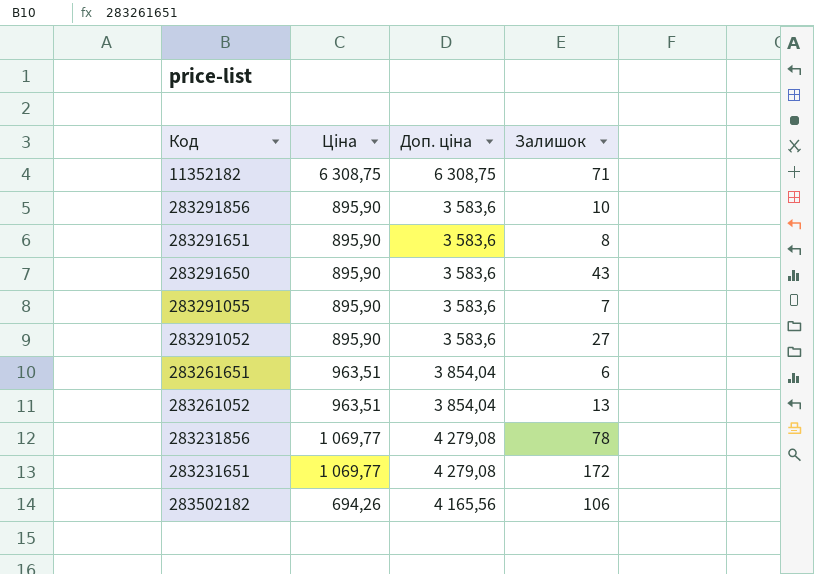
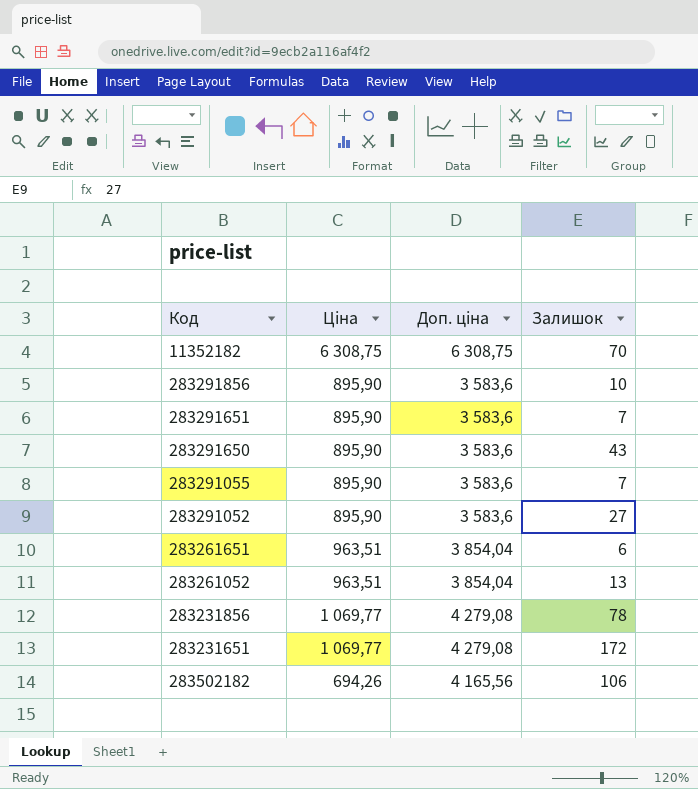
11352182 | Залишок: 71 -> 70
283291651 | Залишок: 8 -> 7

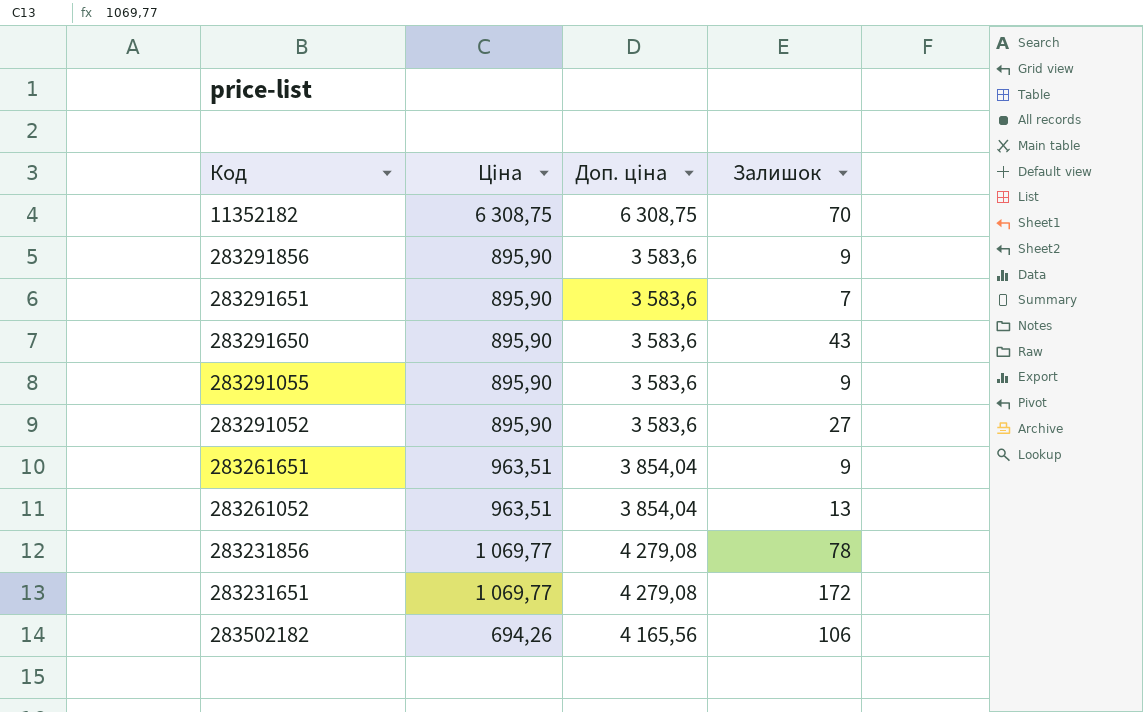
283291856 | Залишок: 10 -> 9
283291055 | Залишок: 7 -> 9
283261651 | Залишок: 6 -> 9

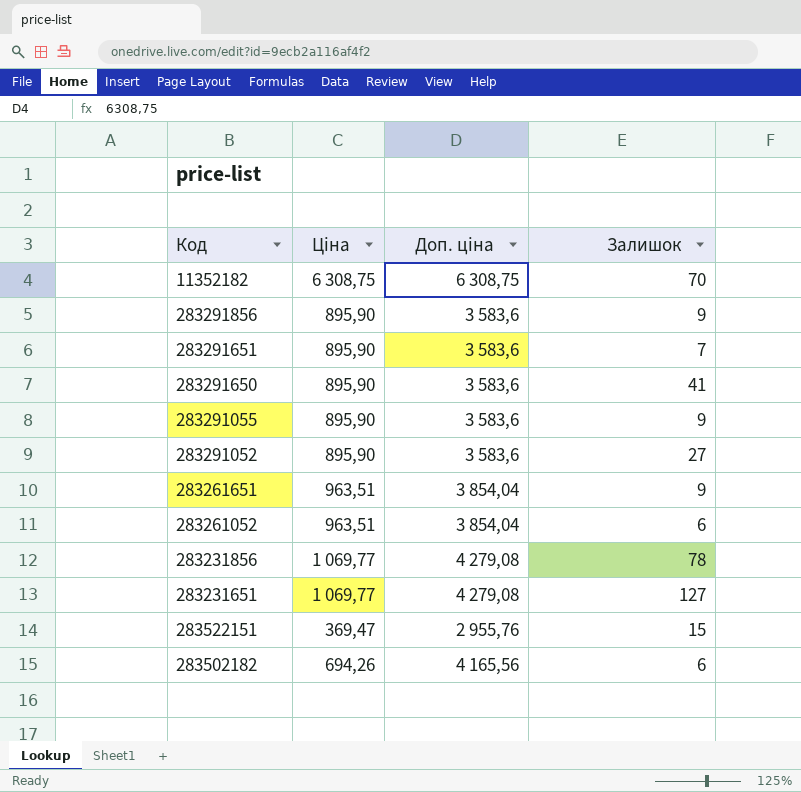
283291650 | Залишок: 43 -> 41
283261052 | Залишок: 13 -> 6
283231651 | Залишок: 172 -> 127
row 283522151: none -> 369,47 | 2 955,76 | 15
283502182 | Залишок: 106 -> 6

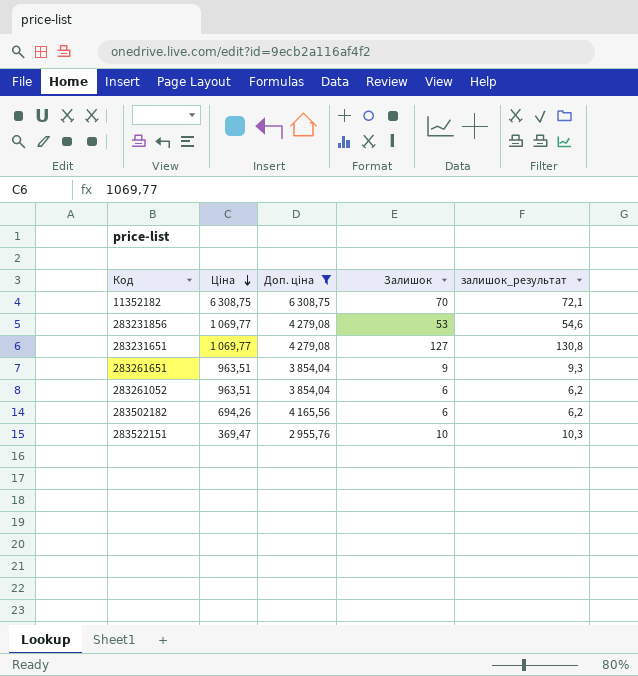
filter: none -> Доп. ціна != 3 583,6
row order: none -> Ціна descending
column залишок_результат | formula: none -> [Залишок] * 1,03
283231856 | Залишок: 78 -> 53
283522151 | Залишок: 15 -> 10

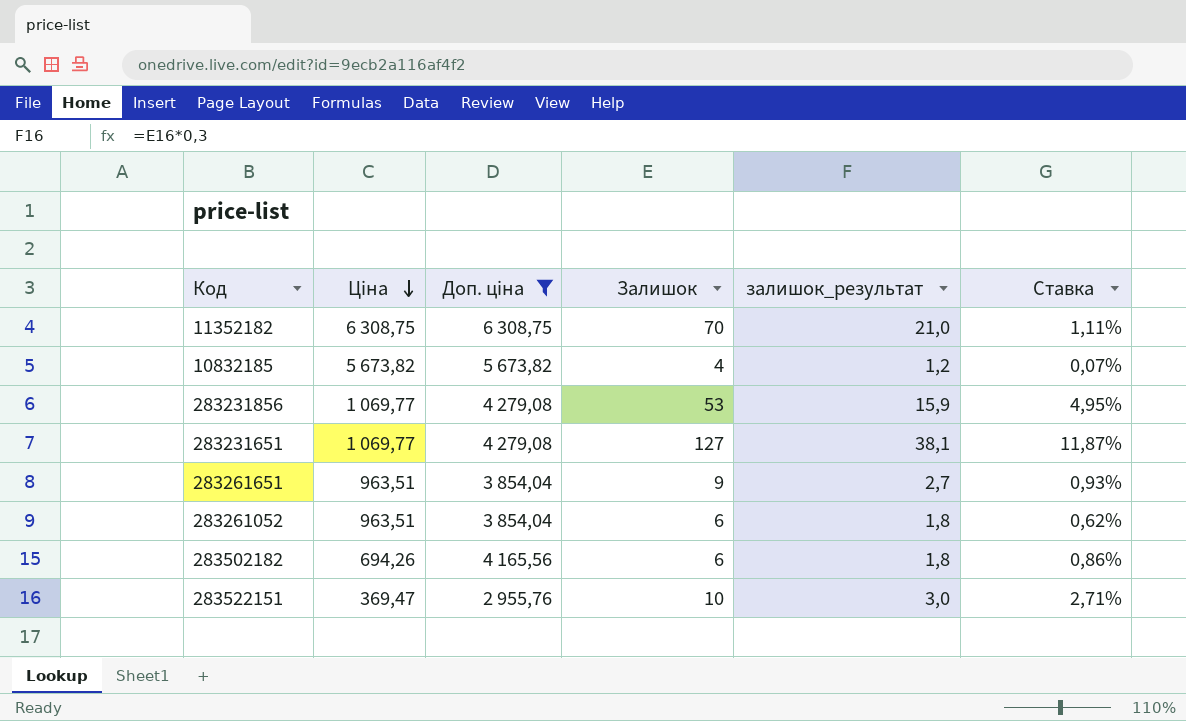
column залишок_результат | formula: [Залишок] * 1,03 -> [Залишок] * 0,3
column Ставка | formula: none -> [Залишок] / [Ціна]
row 10832185: none -> 5 673,82 | 5 673,82 | 4 | 1,2 | 0,07%

